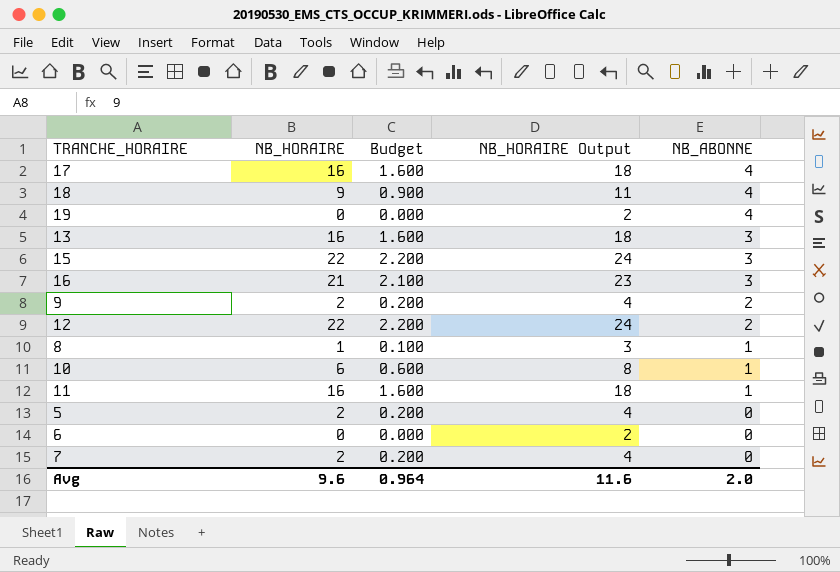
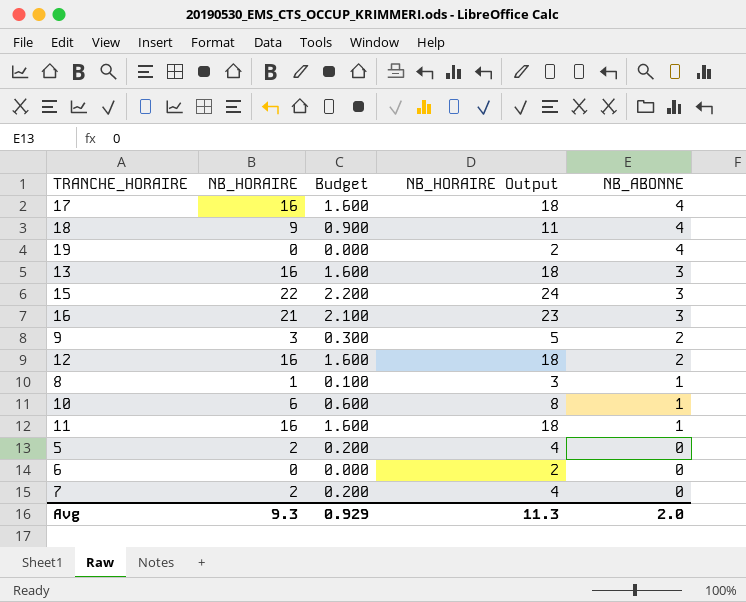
9 | NB_HORAIRE: 2 -> 3
9 | Budget: 0.200 -> 0.300
9 | NB_HORAIRE Output: 4 -> 5
12 | NB_HORAIRE: 22 -> 16
12 | Budget: 2.200 -> 1.600
12 | NB_HORAIRE Output: 24 -> 18
Avg | NB_HORAIRE: 9.6 -> 9.3
Avg | Budget: 0.964 -> 0.929
Avg | NB_HORAIRE Output: 11.6 -> 11.3

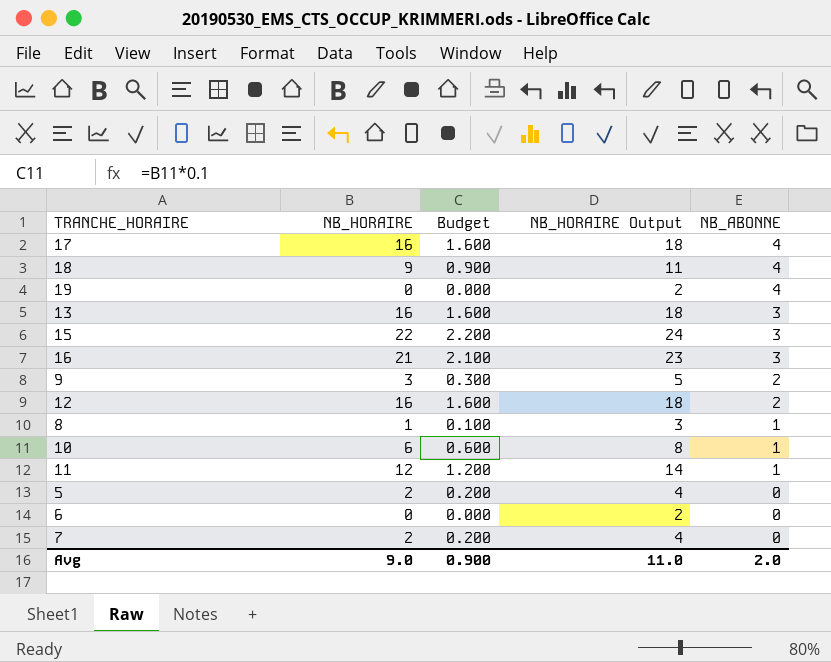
11 | NB_HORAIRE: 16 -> 12
11 | Budget: 1.600 -> 1.200
11 | NB_HORAIRE Output: 18 -> 14
Avg | NB_HORAIRE: 9.3 -> 9.0
Avg | Budget: 0.929 -> 0.900
Avg | NB_HORAIRE Output: 11.3 -> 11.0

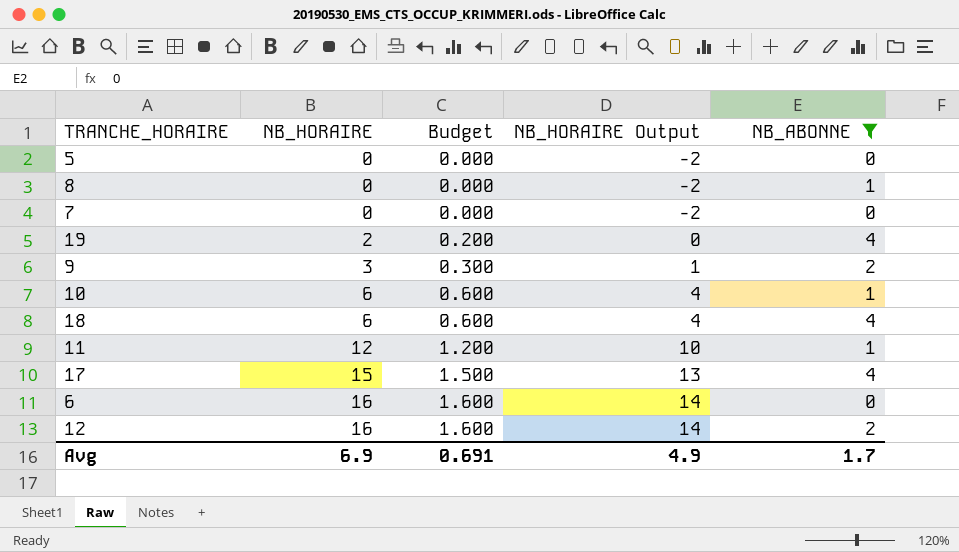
filter: none -> NB_ABONNE != 3
row order: NB_ABONNE descending -> NB_HORAIRE ascending
column NB_HORAIRE Output | formula: [NB_HORAIRE] + 2 -> [NB_HORAIRE] - 2
5 | NB_HORAIRE: 2 -> 0
5 | Budget: 0.200 -> 0.000
8 | NB_HORAIRE: 1 -> 0
8 | Budget: 0.100 -> 0.000
7 | NB_HORAIRE: 2 -> 0
7 | Budget: 0.200 -> 0.000
19 | NB_HORAIRE: 0 -> 2
19 | Budget: 0.000 -> 0.200
18 | NB_HORAIRE: 9 -> 6
18 | Budget: 0.900 -> 0.600
17 | NB_HORAIRE: 16 -> 15
17 | Budget: 1.600 -> 1.500
6 | NB_HORAIRE: 0 -> 16
6 | Budget: 0.000 -> 1.600
Avg | NB_HORAIRE: 9.0 -> 6.9
Avg | Budget: 0.900 -> 0.691
Avg | NB_HORAIRE Output: 11.0 -> 4.9
Avg | NB_ABONNE: 2.0 -> 1.7

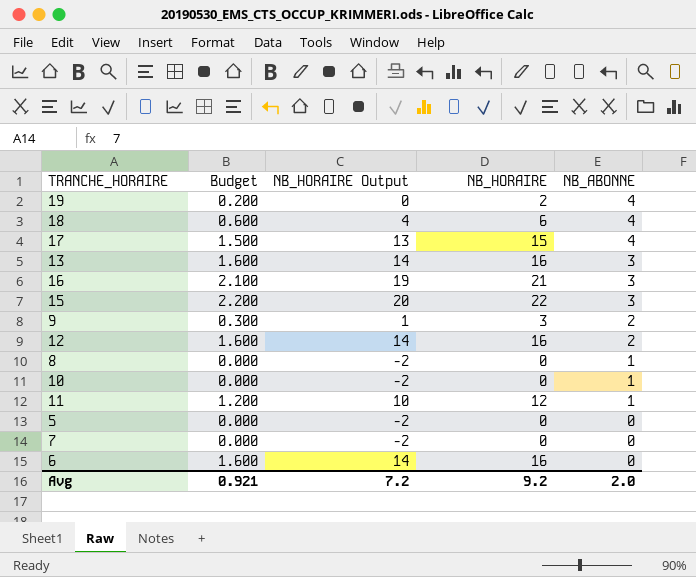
filter: NB_ABONNE != 3 -> none
row order: NB_HORAIRE ascending -> NB_ABONNE descending
column NB_HORAIRE | position: 2 -> 4
10 | Budget: 0.600 -> 0.000
10 | NB_HORAIRE Output: 4 -> -2
10 | NB_HORAIRE: 6 -> 0
Avg | Budget: 0.691 -> 0.921
Avg | NB_HORAIRE Output: 4.9 -> 7.2
Avg | NB_HORAIRE: 6.9 -> 9.2
Avg | NB_ABONNE: 1.7 -> 2.0

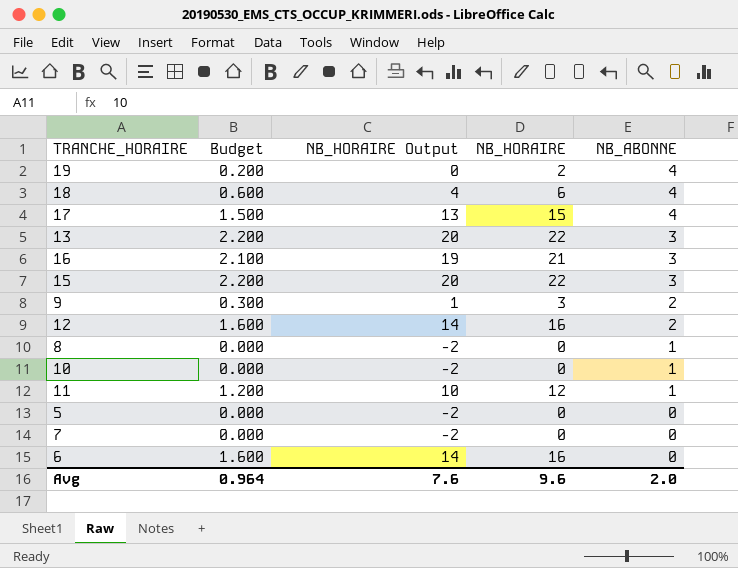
13 | Budget: 1.600 -> 2.200
13 | NB_HORAIRE Output: 14 -> 20
13 | NB_HORAIRE: 16 -> 22
Avg | Budget: 0.921 -> 0.964
Avg | NB_HORAIRE Output: 7.2 -> 7.6
Avg | NB_HORAIRE: 9.2 -> 9.6

